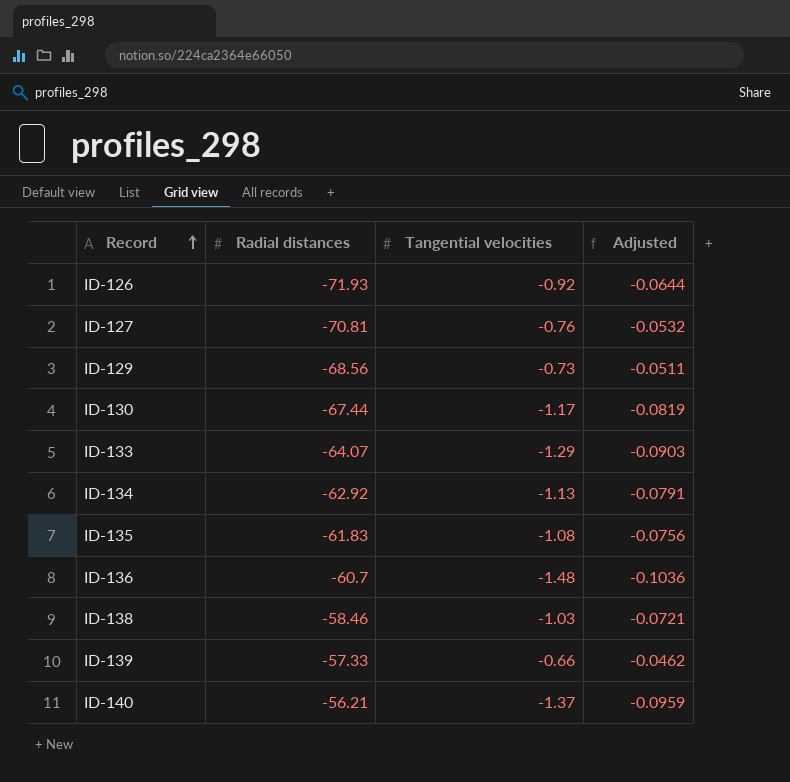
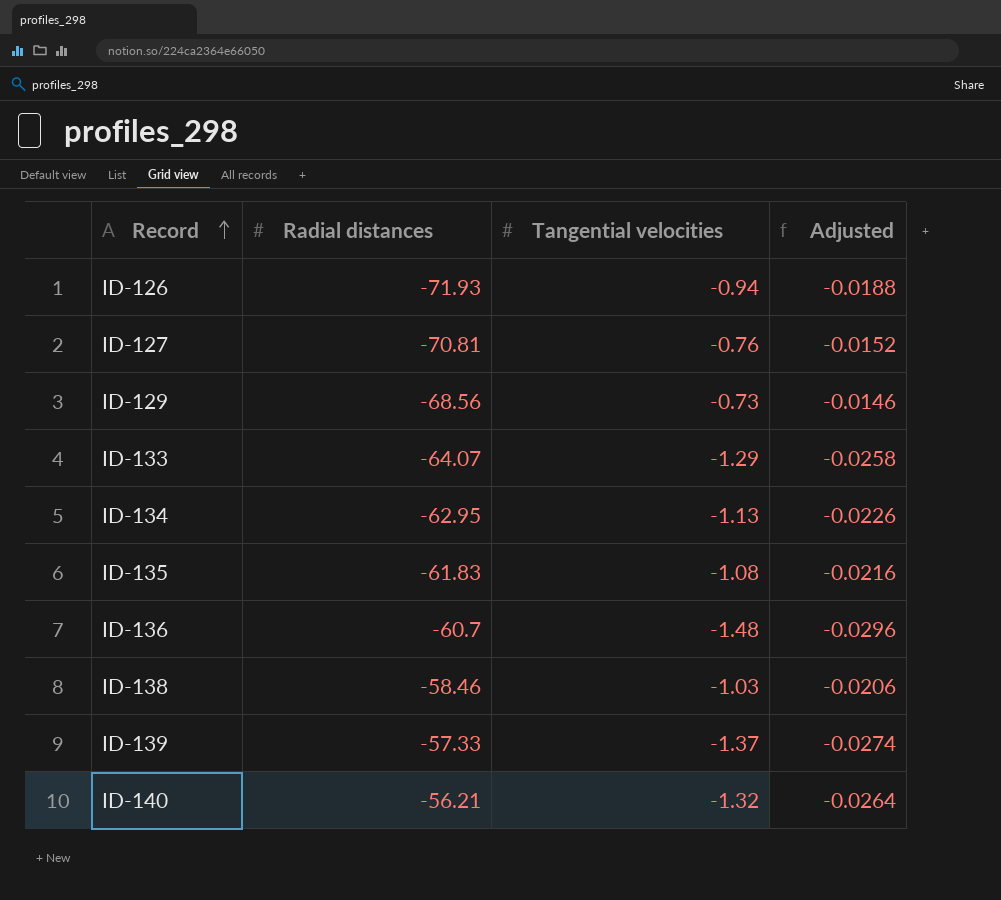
column Adjusted | formula: [Tangential velocities] * 0.07 -> [Tangential velocities] * 0.02
row ID-130: -67.44 | -1.17 | -0.0819 -> none
ID-126 | Tangential velocities: -0.92 -> -0.94
ID-134 | Radial distances: -62.92 -> -62.95
ID-139 | Tangential velocities: -0.66 -> -1.37
ID-140 | Tangential velocities: -1.37 -> -1.32

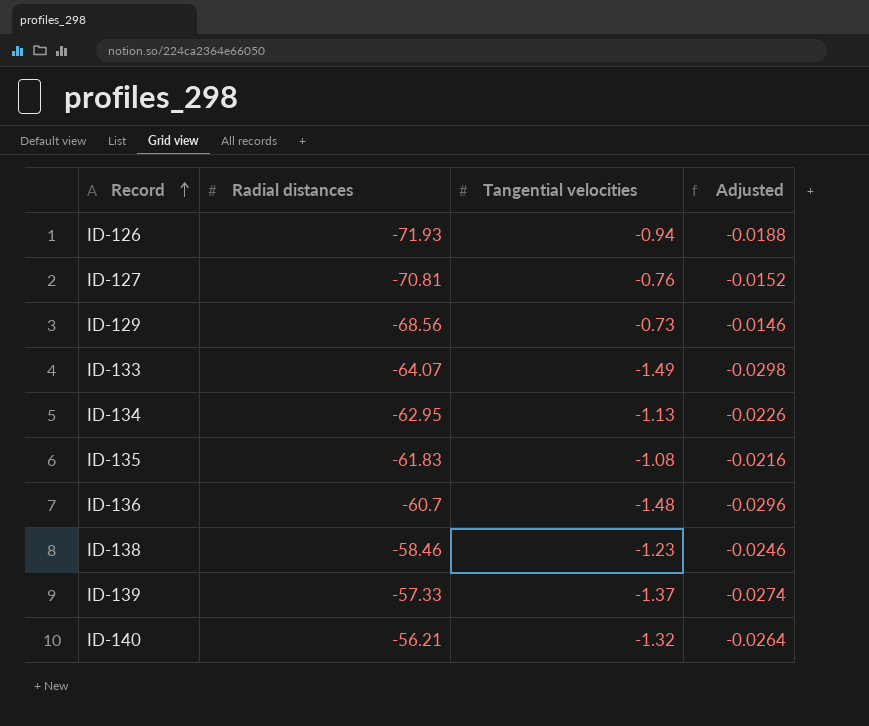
ID-133 | Tangential velocities: -1.29 -> -1.49
ID-133 | Adjusted: -0.0258 -> -0.0298
ID-138 | Tangential velocities: -1.03 -> -1.23
ID-138 | Adjusted: -0.0206 -> -0.0246

